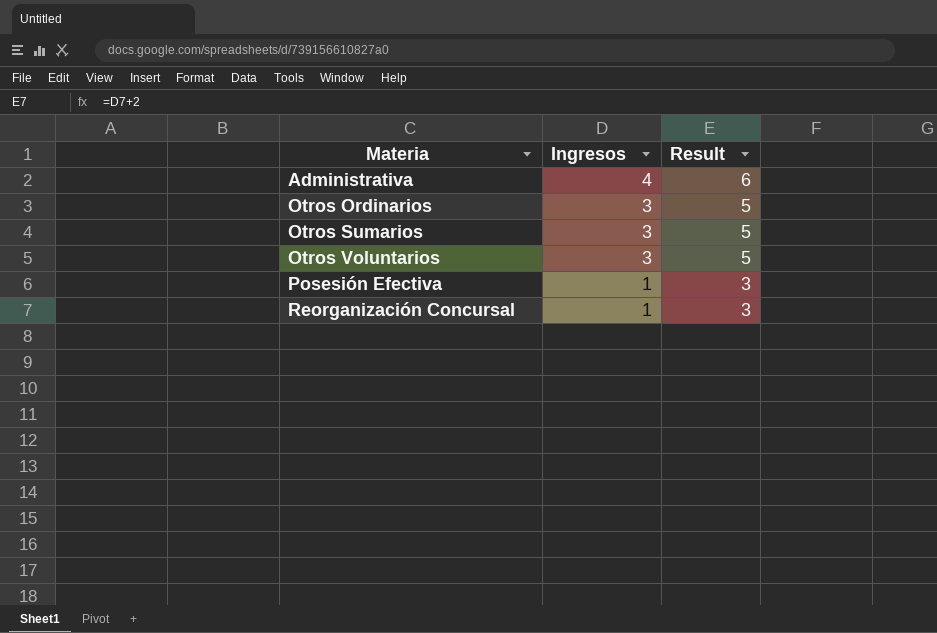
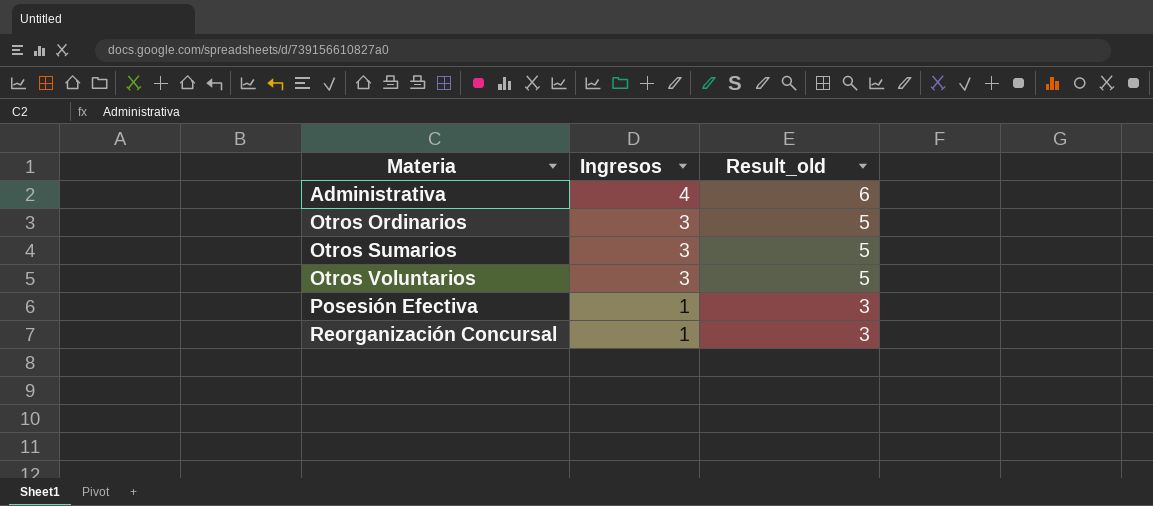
column name: Result -> Result_old

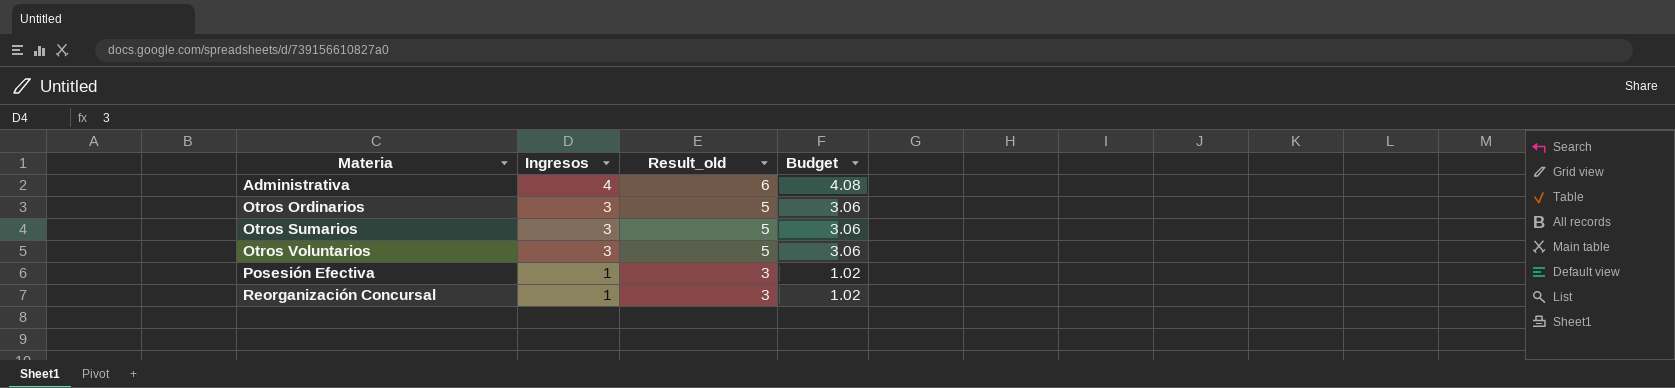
column Budget | formula: none -> [Ingresos] * 1.02

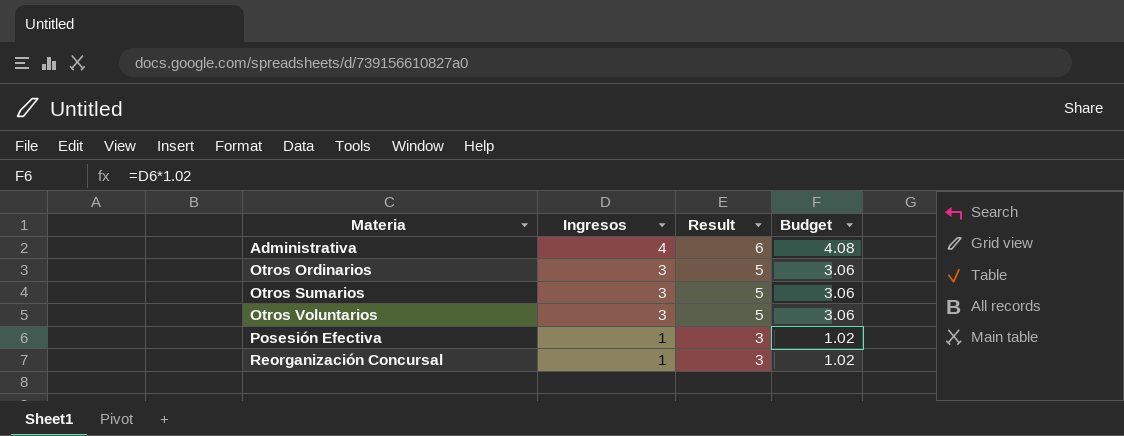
column name: Result_old -> Result

